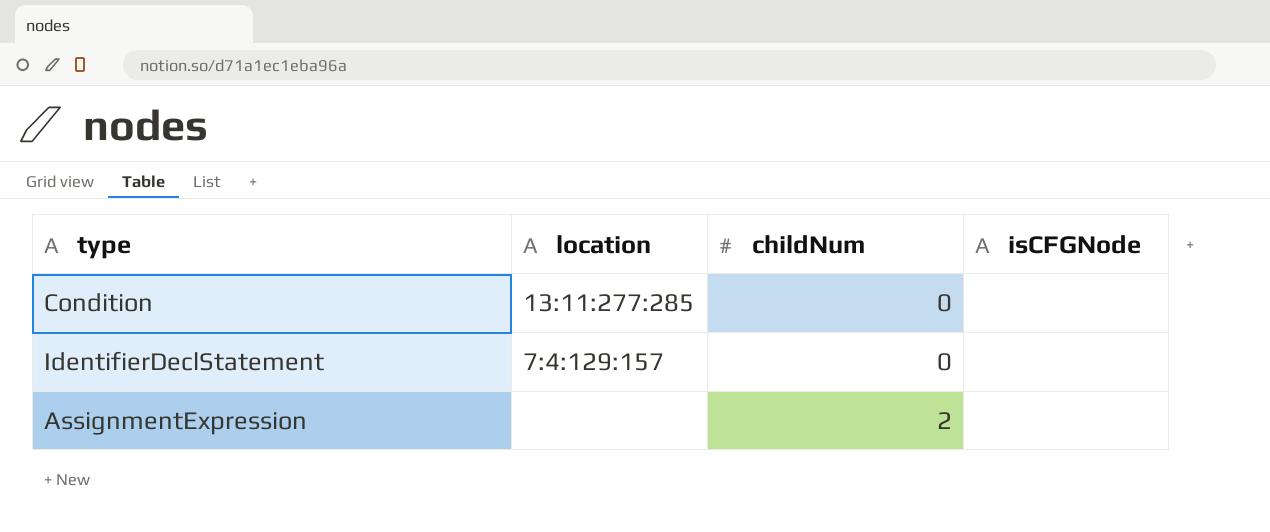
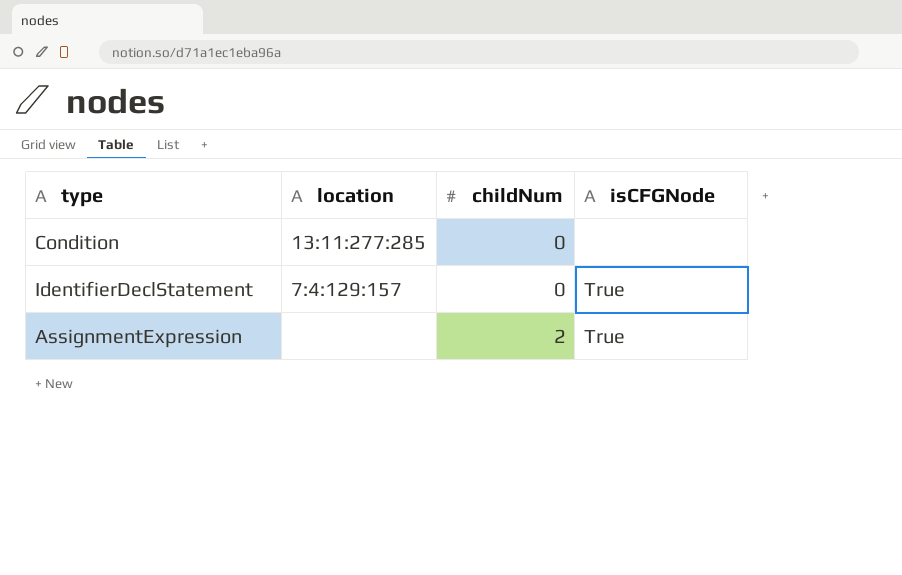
IdentifierDeclStatement | isCFGNode: none -> True
AssignmentExpression | isCFGNode: none -> True

